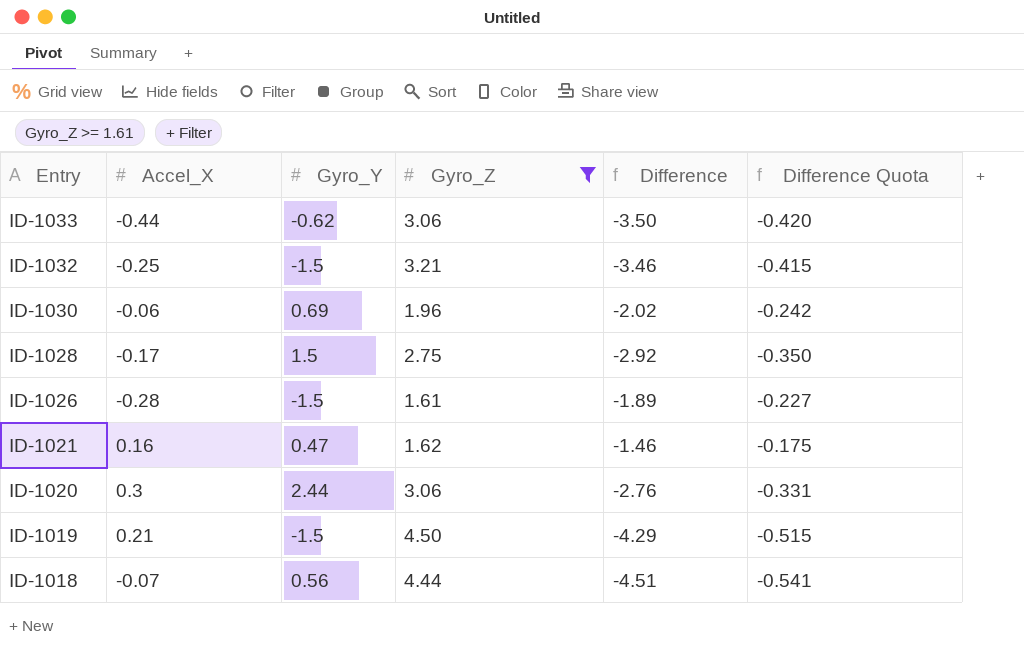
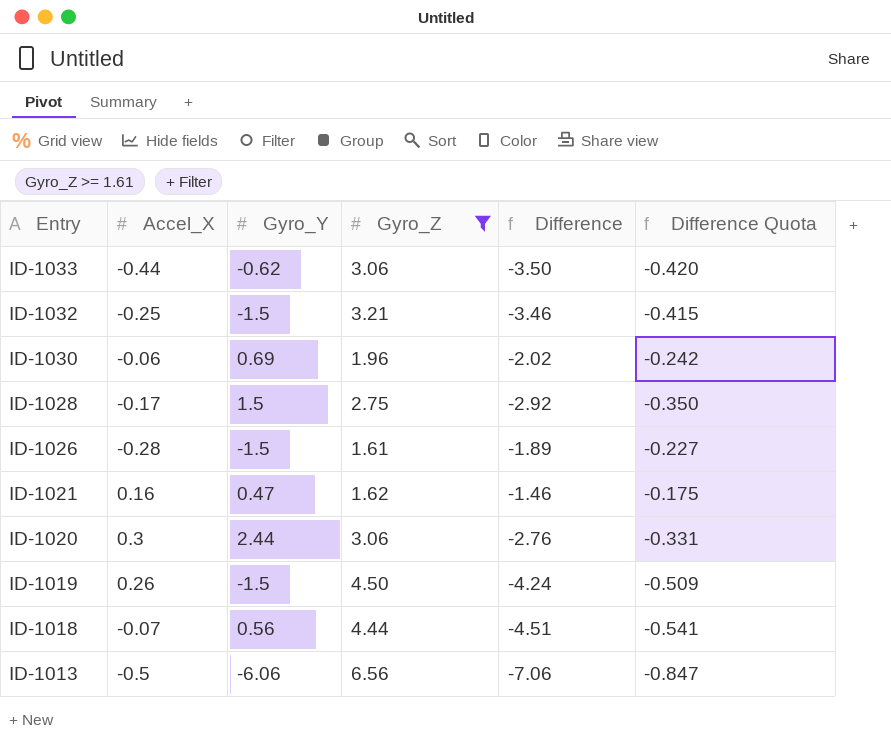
ID-1019 | Accel_X: 0.21 -> 0.26
ID-1019 | Difference: -4.29 -> -4.24
ID-1019 | Difference Quota: -0.515 -> -0.509
row ID-1013: none -> -0.5 | -6.06 | 6.56 | -7.06 | -0.847

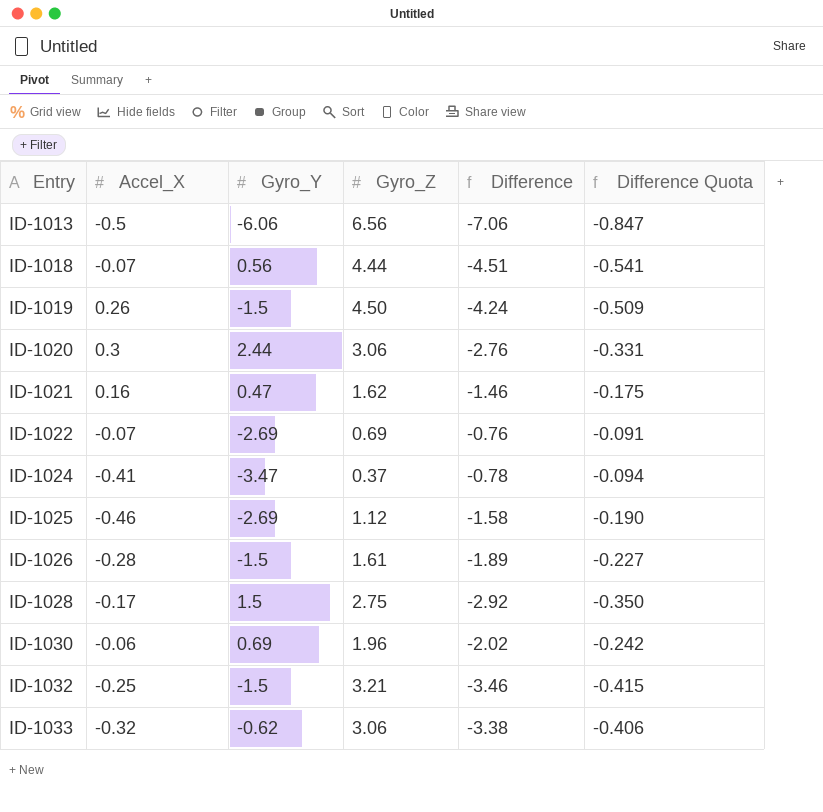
filter: Gyro_Z >= 1.61 -> none
row order: Entry descending -> Entry ascending
ID-1033 | Accel_X: -0.44 -> -0.32
ID-1033 | Difference: -3.50 -> -3.38
ID-1033 | Difference Quota: -0.420 -> -0.406

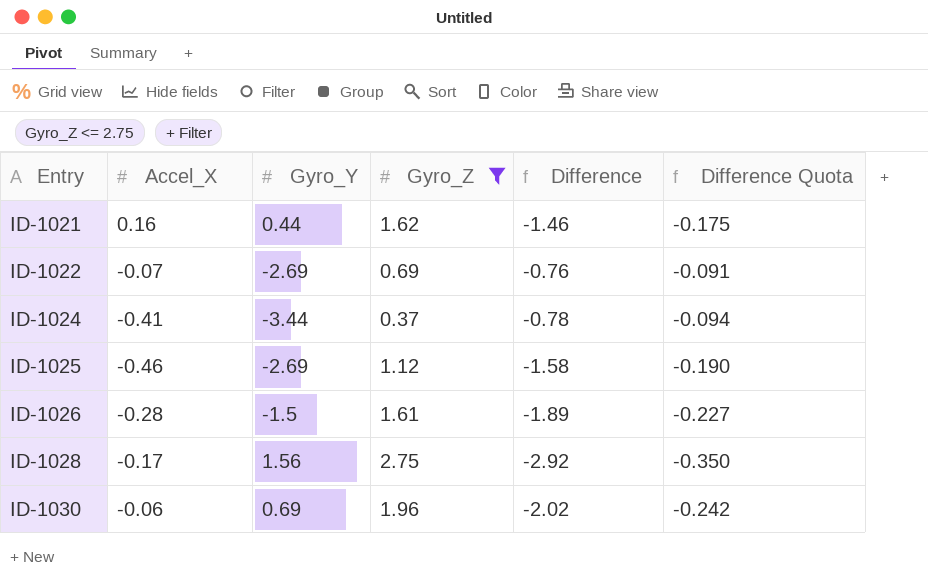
filter: none -> Gyro_Z <= 2.75
ID-1021 | Gyro_Y: 0.47 -> 0.44
ID-1024 | Gyro_Y: -3.47 -> -3.44
ID-1028 | Gyro_Y: 1.5 -> 1.56

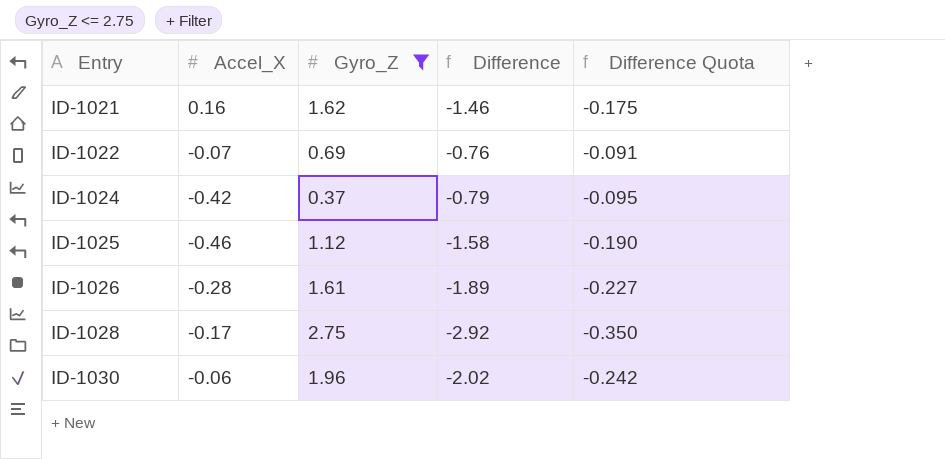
column Gyro_Y | position: 3 -> none
ID-1024 | Accel_X: -0.41 -> -0.42
ID-1024 | Difference: -0.78 -> -0.79
ID-1024 | Difference Quota: -0.094 -> -0.095

